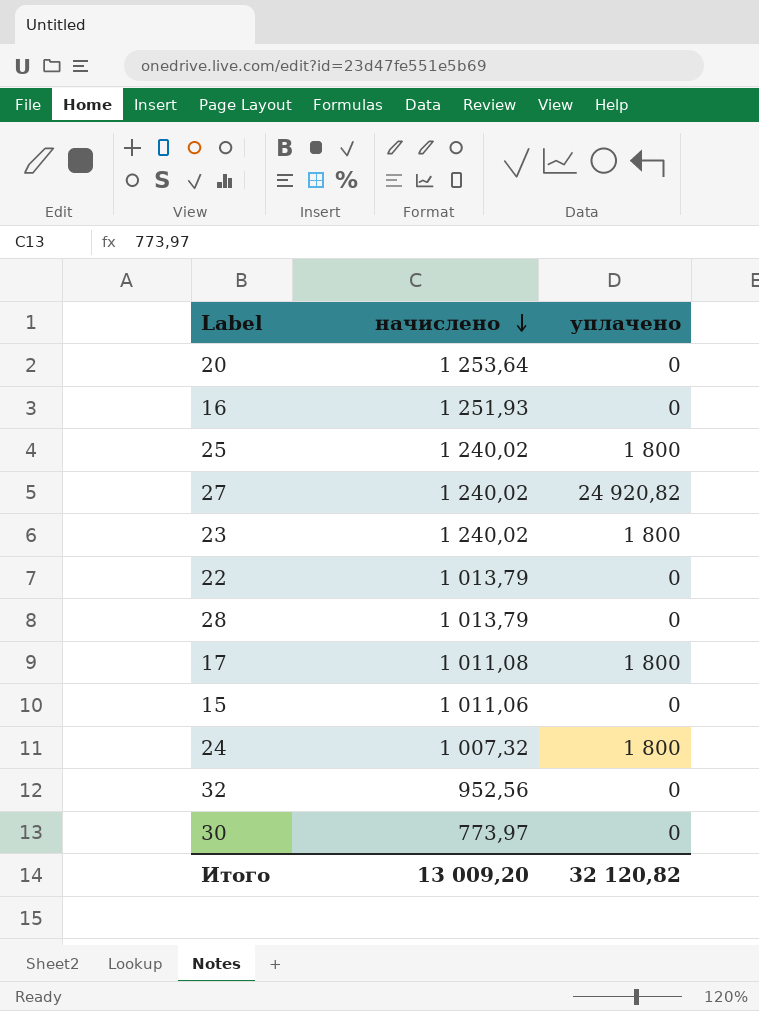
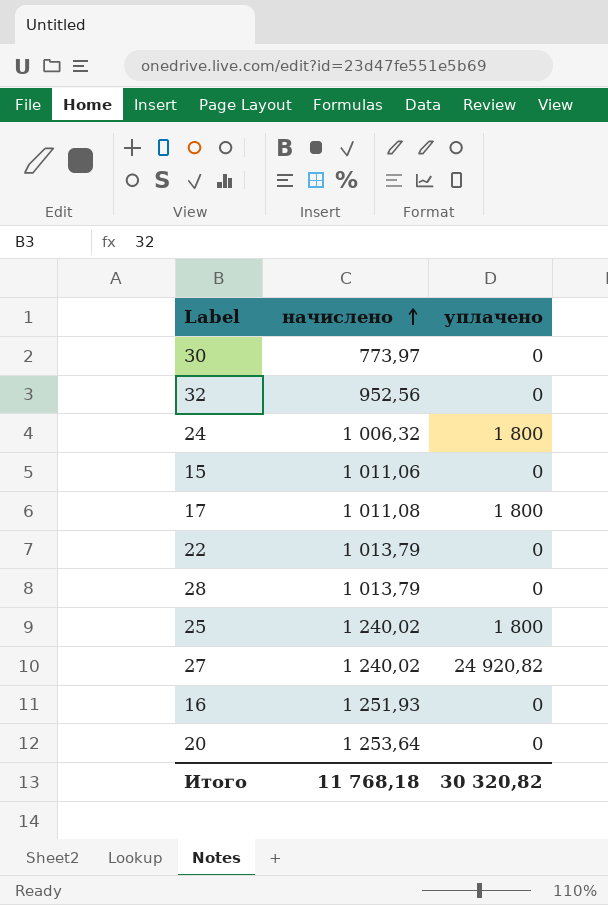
row order: начислено descending -> начислено ascending
row 23: 1 240,02 | 1 800 -> none
24 | начислено: 1 007,32 -> 1 006,32
Итого | начислено: 13 009,20 -> 11 768,18
Итого | уплачено: 32 120,82 -> 30 320,82

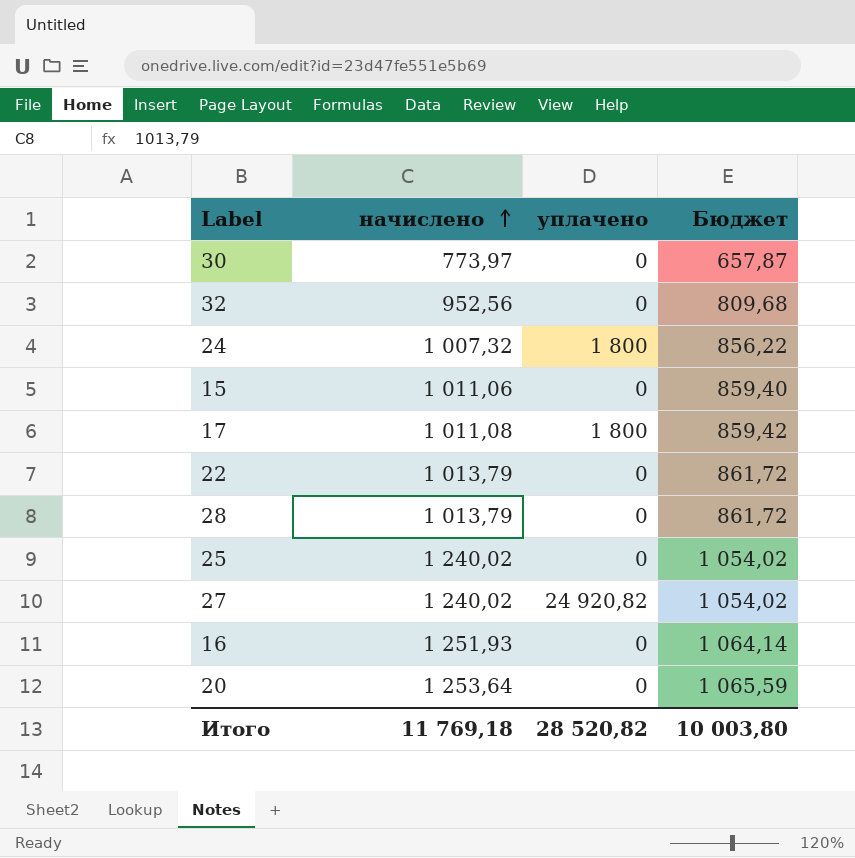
column Бюджет | formula: none -> [начислено] * 0,85
24 | начислено: 1 006,32 -> 1 007,32
25 | уплачено: 1 800 -> 0
Итого | начислено: 11 768,18 -> 11 769,18
Итого | уплачено: 30 320,82 -> 28 520,82

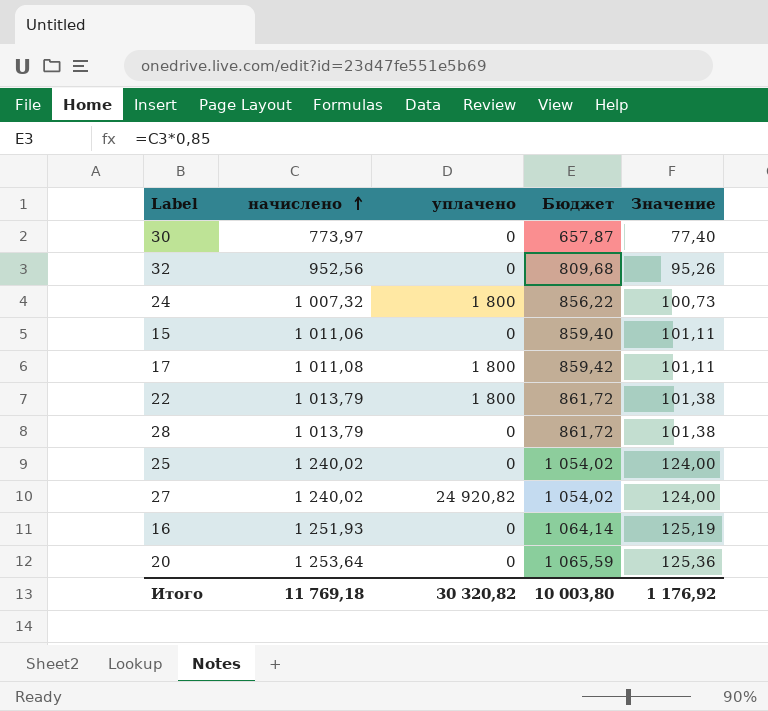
column Значение | formula: none -> [начислено] * 0,1
22 | уплачено: 0 -> 1 800
Итого | уплачено: 28 520,82 -> 30 320,82

